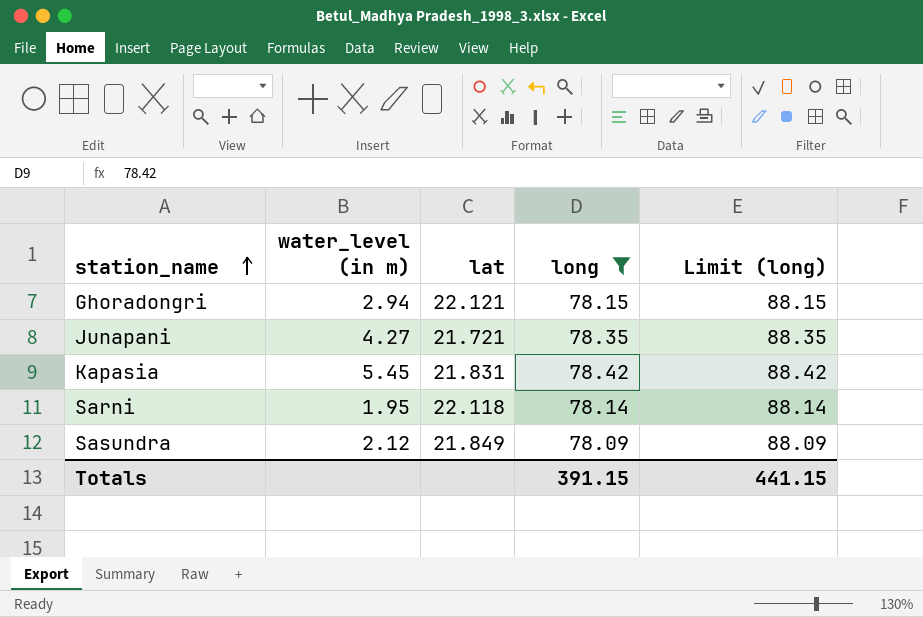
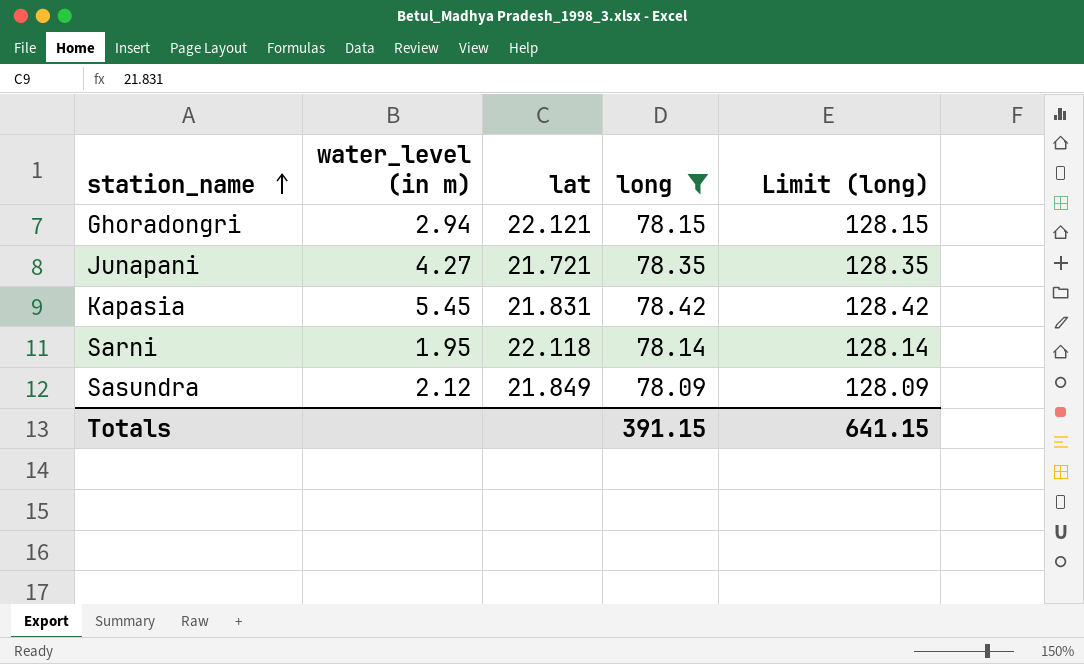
column Limit (long) | formula: [long] + 10 -> [long] + 50
Totals | Limit (long): 441.15 -> 641.15

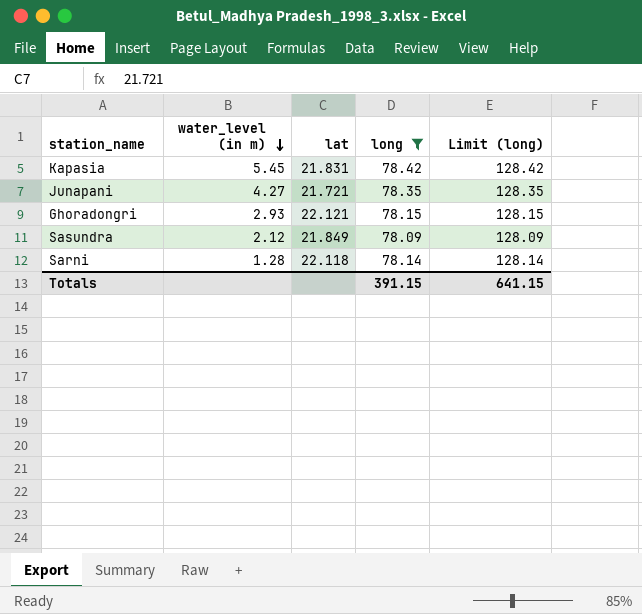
row order: station_name ascending -> water_level (in m) descending
Ghoradongri | water_level (in m): 2.94 -> 2.93
Sarni | water_level (in m): 1.95 -> 1.28

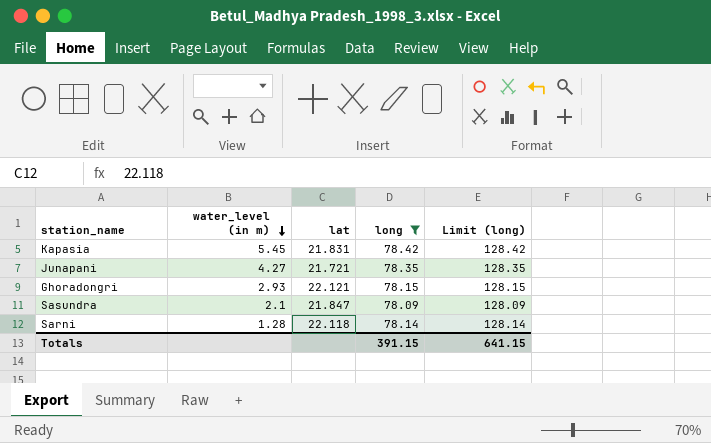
Sasundra | water_level (in m): 2.12 -> 2.1
Sasundra | lat: 21.849 -> 21.847

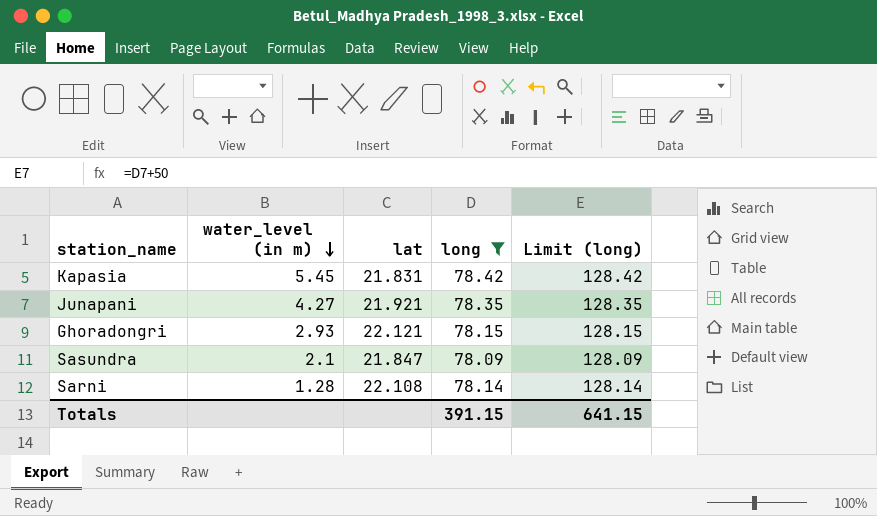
Junapani | lat: 21.721 -> 21.921
Sarni | lat: 22.118 -> 22.108

